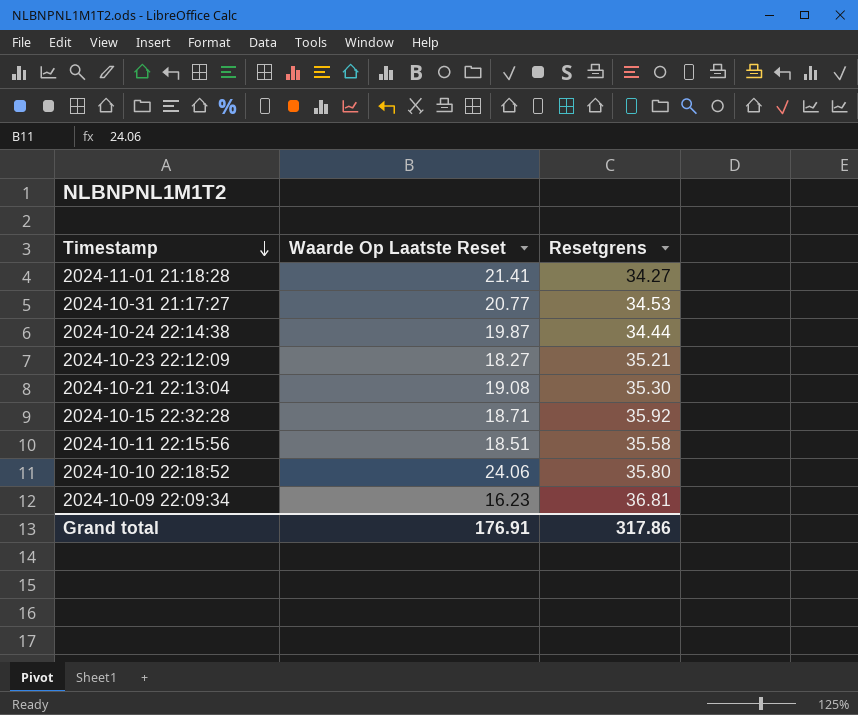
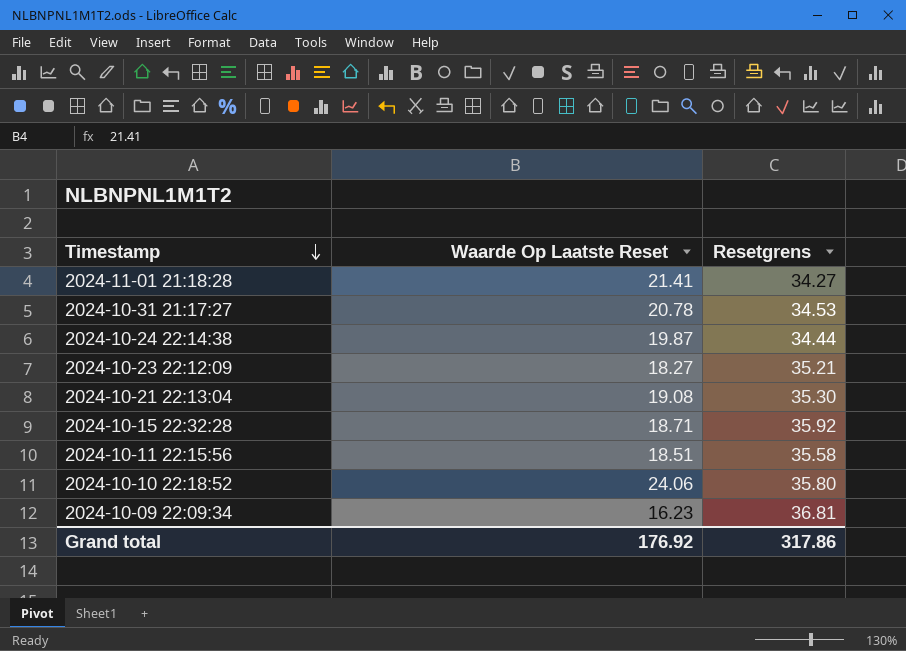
2024-10-31 21:17:27 | Waarde Op Laatste Reset: 20.77 -> 20.78
Grand total | Waarde Op Laatste Reset: 176.91 -> 176.92

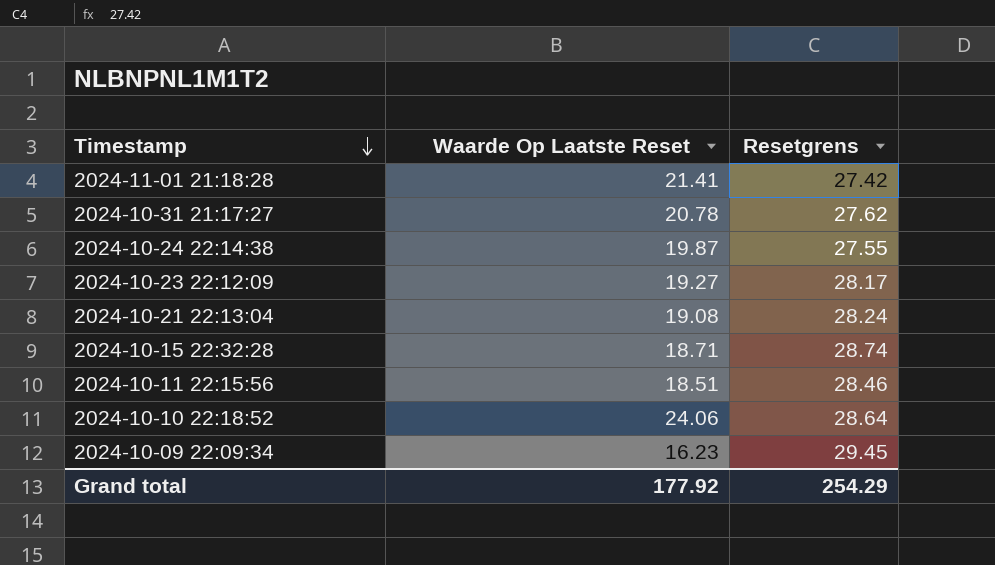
2024-11-01 21:18:28 | Resetgrens: 34.27 -> 27.42
2024-10-31 21:17:27 | Resetgrens: 34.53 -> 27.62
2024-10-24 22:14:38 | Resetgrens: 34.44 -> 27.55
2024-10-23 22:12:09 | Waarde Op Laatste Reset: 18.27 -> 19.27
2024-10-23 22:12:09 | Resetgrens: 35.21 -> 28.17
2024-10-21 22:13:04 | Resetgrens: 35.30 -> 28.24
2024-10-15 22:32:28 | Resetgrens: 35.92 -> 28.74
2024-10-11 22:15:56 | Resetgrens: 35.58 -> 28.46
2024-10-10 22:18:52 | Resetgrens: 35.80 -> 28.64
2024-10-09 22:09:34 | Resetgrens: 36.81 -> 29.45
Grand total | Waarde Op Laatste Reset: 176.92 -> 177.92
Grand total | Resetgrens: 317.86 -> 254.29

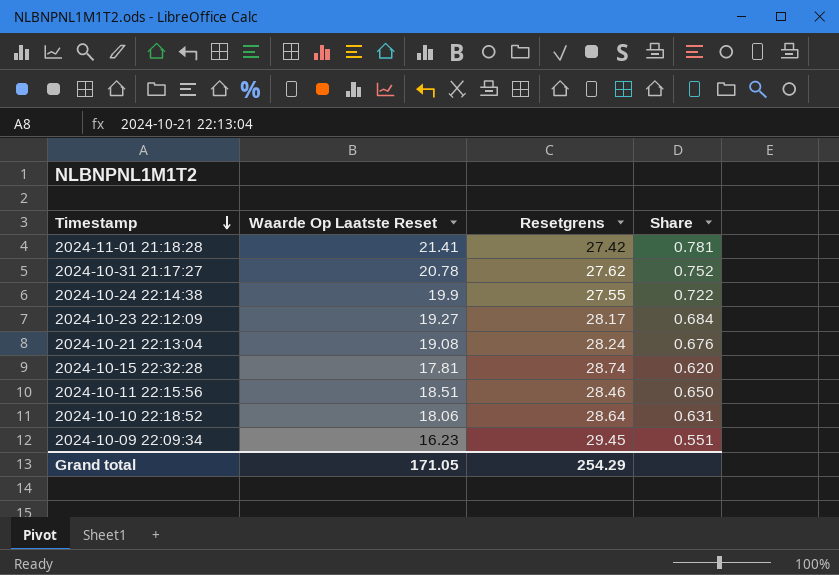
column Share | formula: none -> [Waarde Op Laatste Reset] / [Resetgrens]
2024-10-24 22:14:38 | Waarde Op Laatste Reset: 19.87 -> 19.9
2024-10-15 22:32:28 | Waarde Op Laatste Reset: 18.71 -> 17.81
2024-10-10 22:18:52 | Waarde Op Laatste Reset: 24.06 -> 18.06
Grand total | Waarde Op Laatste Reset: 177.92 -> 171.05

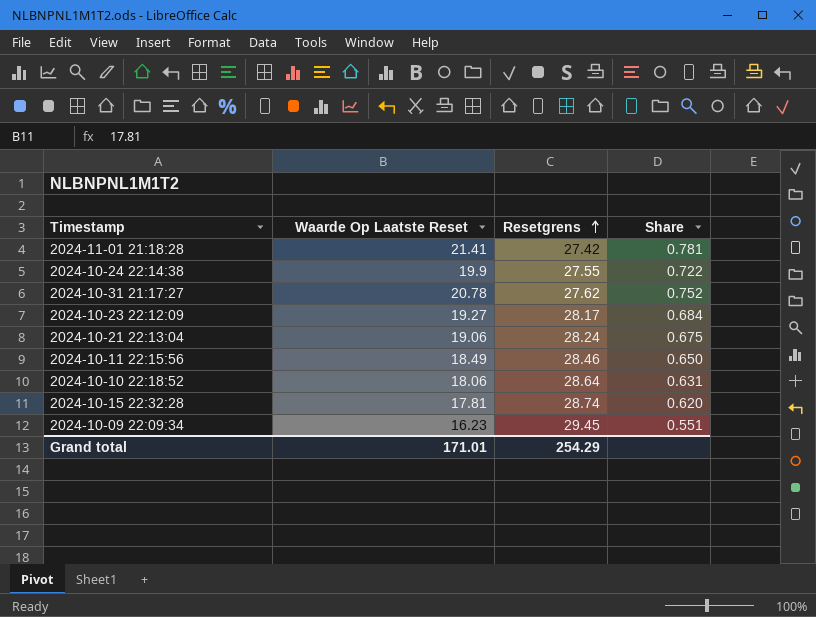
row order: Timestamp descending -> Resetgrens ascending
2024-10-21 22:13:04 | Waarde Op Laatste Reset: 19.08 -> 19.06
2024-10-21 22:13:04 | Share: 0.676 -> 0.675
2024-10-11 22:15:56 | Waarde Op Laatste Reset: 18.51 -> 18.49
Grand total | Waarde Op Laatste Reset: 171.05 -> 171.01

